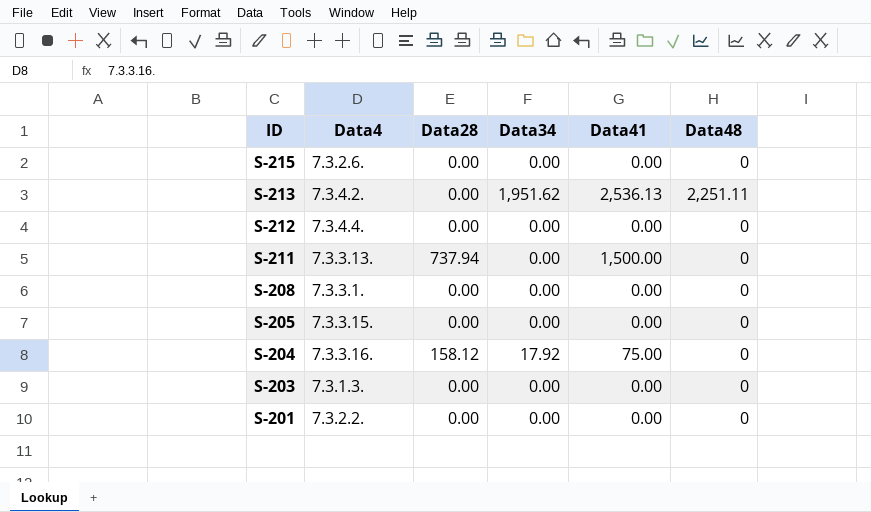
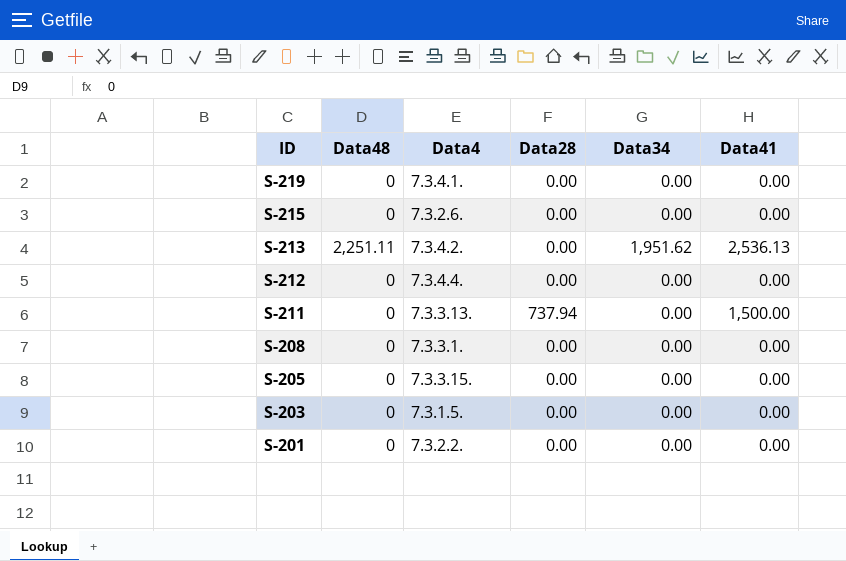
column Data48 | position: 6 -> 2
row S-204: 7.3.3.16. | 158.12 | 17.92 | 75.00 | 0 -> none
row S-219: none -> 0 | 7.3.4.1. | 0.00 | 0.00 | 0.00
S-203 | Data4: 7.3.1.3. -> 7.3.1.5.

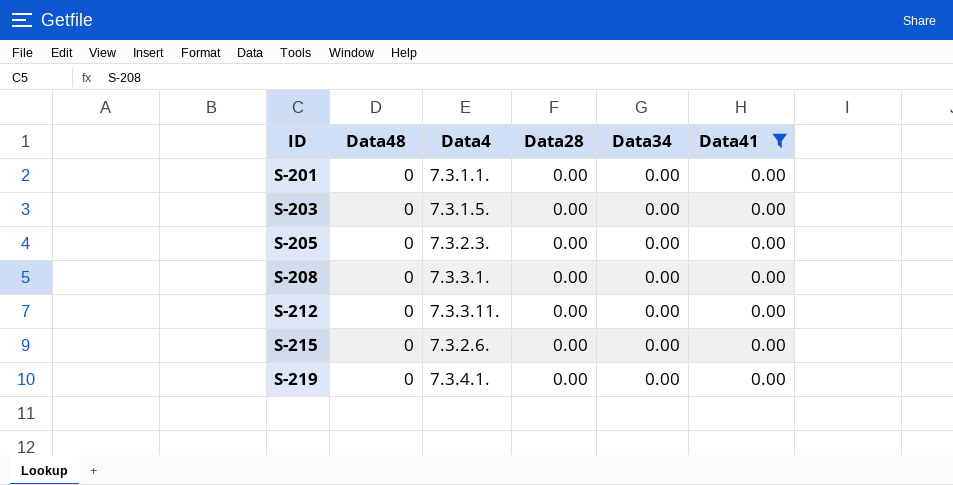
filter: none -> Data41 = 0.00
row order: ID descending -> ID ascending
S-201 | Data4: 7.3.2.2. -> 7.3.1.1.
S-205 | Data4: 7.3.3.15. -> 7.3.2.3.
S-212 | Data4: 7.3.4.4. -> 7.3.3.11.

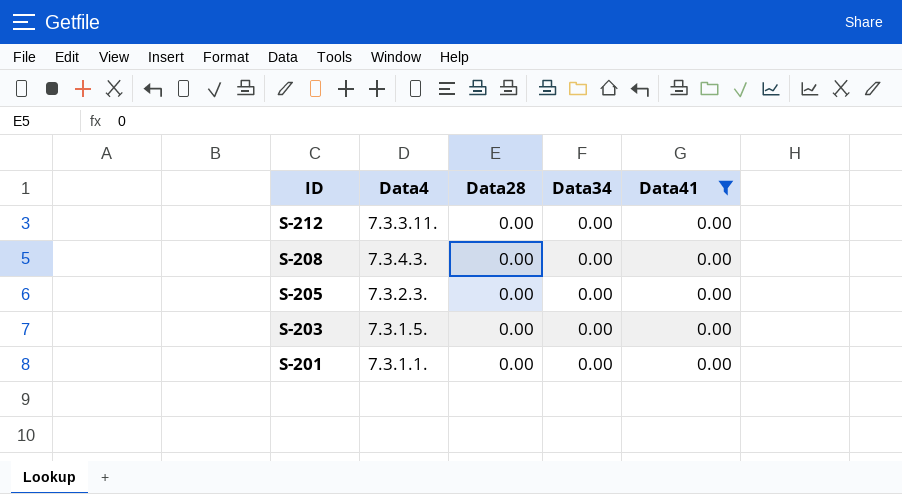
row order: ID ascending -> ID descending
column Data48 | position: 2 -> none
row S-215: 0 | 7.3.2.6. | 0.00 | 0.00 | 0.00 -> none
row S-219: 0 | 7.3.4.1. | 0.00 | 0.00 | 0.00 -> none
S-208 | Data4: 7.3.3.1. -> 7.3.4.3.

